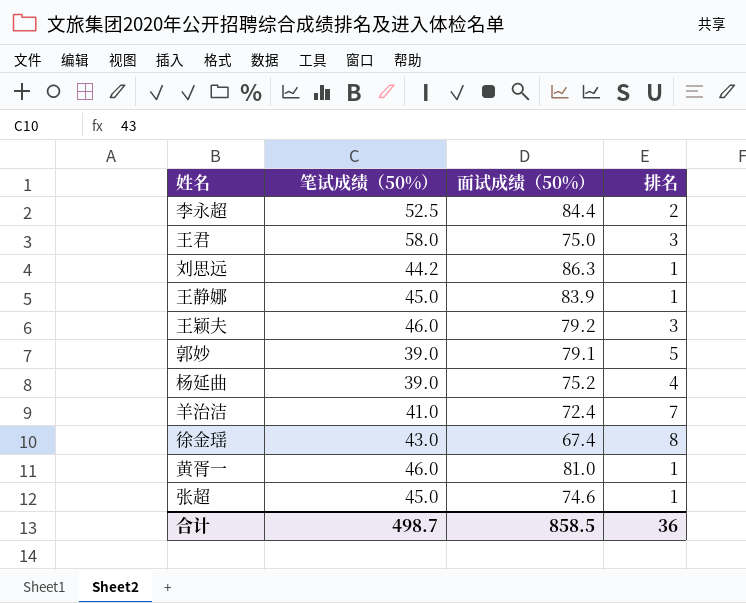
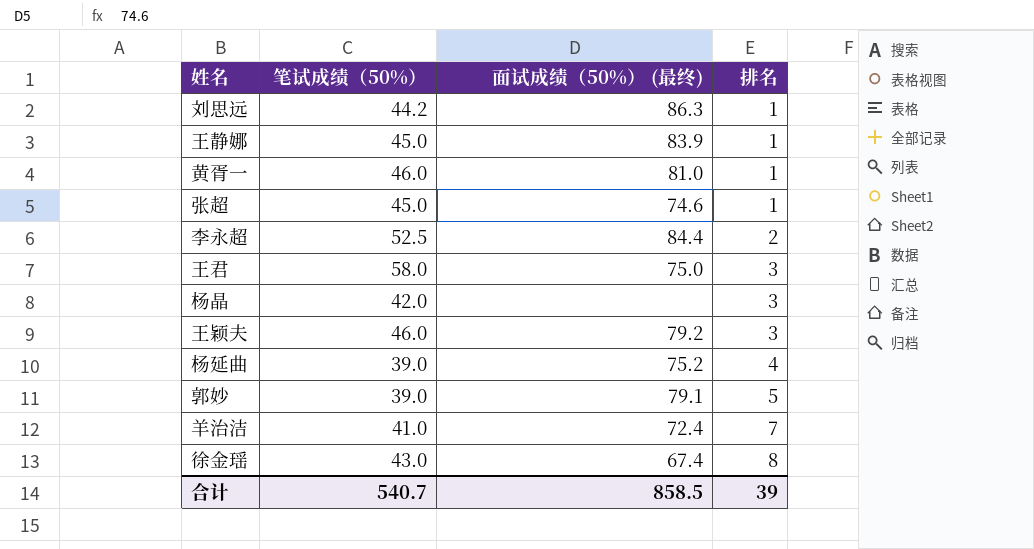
row order: none -> 排名 ascending
column name: 面试成绩（50%） -> 面试成绩（50%） (最终)
row 杨晶: none -> 42.0 | none | 3
合计 | 笔试成绩（50%）: 498.7 -> 540.7
合计 | 排名: 36 -> 39

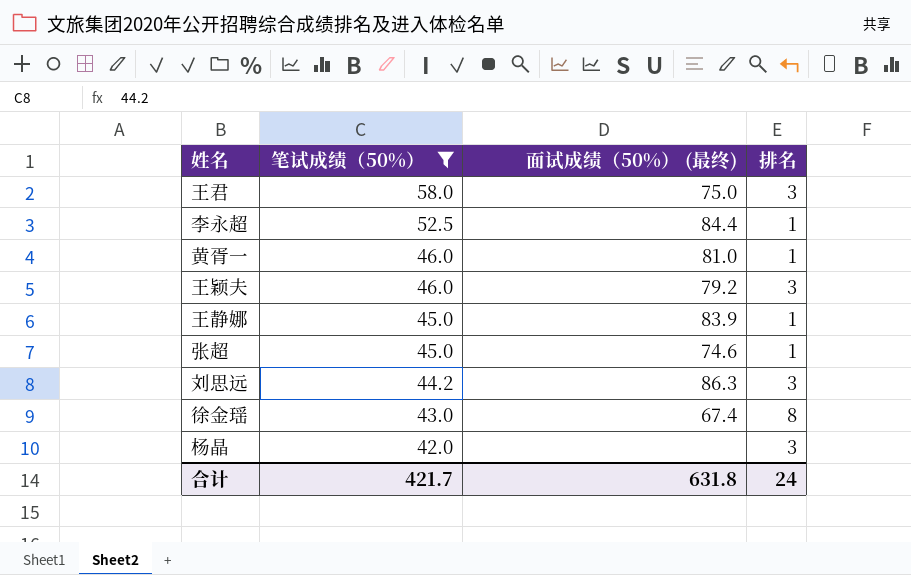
filter: none -> 笔试成绩（50%） >= 42.0
row order: 排名 ascending -> 笔试成绩（50%） descending
李永超 | 排名: 2 -> 1
刘思远 | 排名: 1 -> 3
合计 | 笔试成绩（50%）: 540.7 -> 421.7
合计 | 面试成绩（50%） (最终): 858.5 -> 631.8
合计 | 排名: 39 -> 24

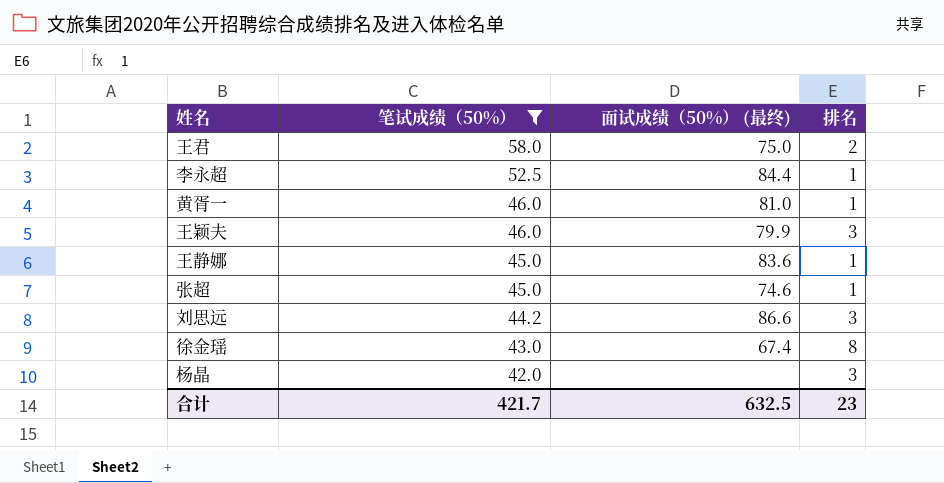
王君 | 排名: 3 -> 2
王颖夫 | 面试成绩（50%） (最终): 79.2 -> 79.9
王静娜 | 面试成绩（50%） (最终): 83.9 -> 83.6
刘思远 | 面试成绩（50%） (最终): 86.3 -> 86.6
合计 | 面试成绩（50%） (最终): 631.8 -> 632.5
合计 | 排名: 24 -> 23

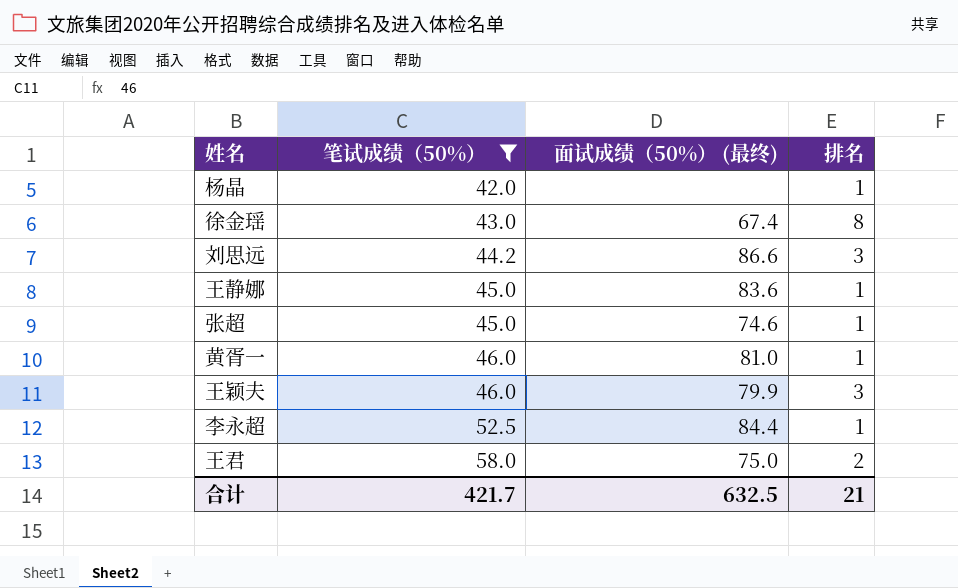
row order: 笔试成绩（50%） descending -> 笔试成绩（50%） ascending
杨晶 | 排名: 3 -> 1
合计 | 排名: 23 -> 21

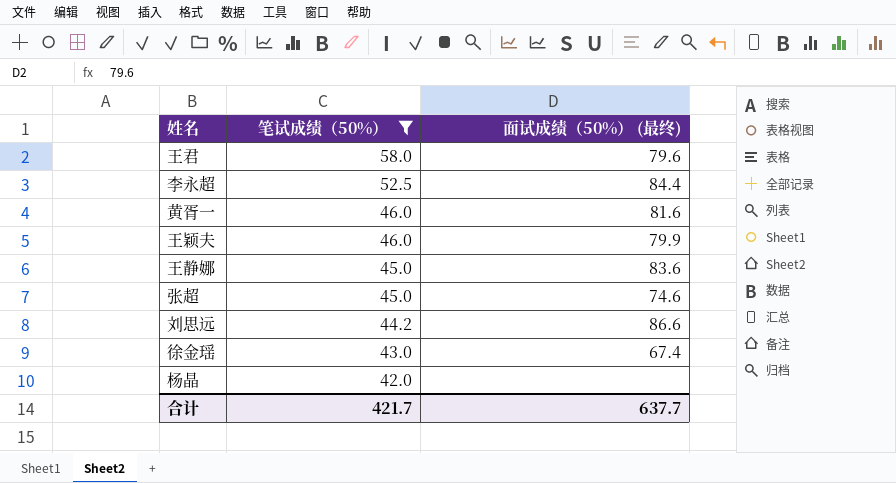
row order: 笔试成绩（50%） ascending -> 笔试成绩（50%） descending
column 排名 | position: 4 -> none
王君 | 面试成绩（50%） (最终): 75.0 -> 79.6
黄胥一 | 面试成绩（50%） (最终): 81.0 -> 81.6
合计 | 面试成绩（50%） (最终): 632.5 -> 637.7

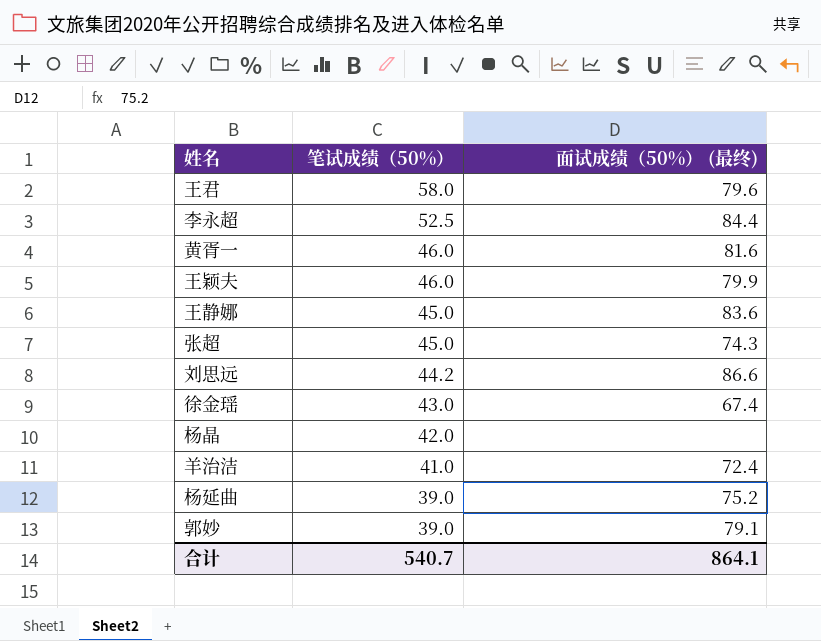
filter: 笔试成绩（50%） >= 42.0 -> none
张超 | 面试成绩（50%） (最终): 74.6 -> 74.3
合计 | 笔试成绩（50%）: 421.7 -> 540.7
合计 | 面试成绩（50%） (最终): 637.7 -> 864.1

